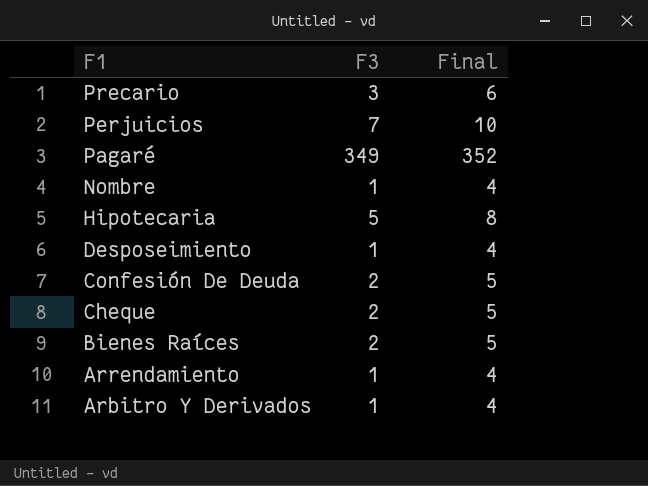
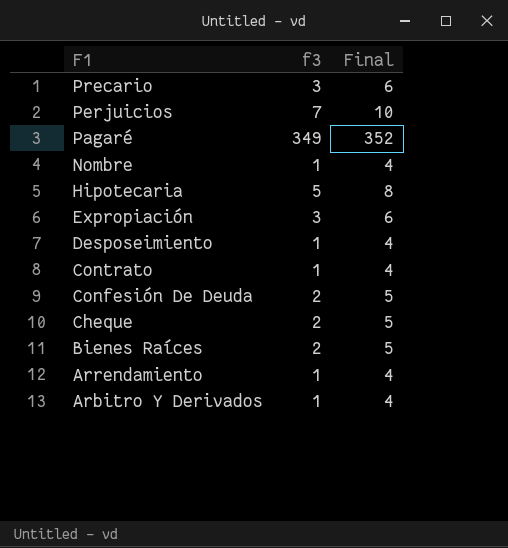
column name: F3 -> f3
row Expropiación: none -> 3 | 6
row Contrato: none -> 1 | 4

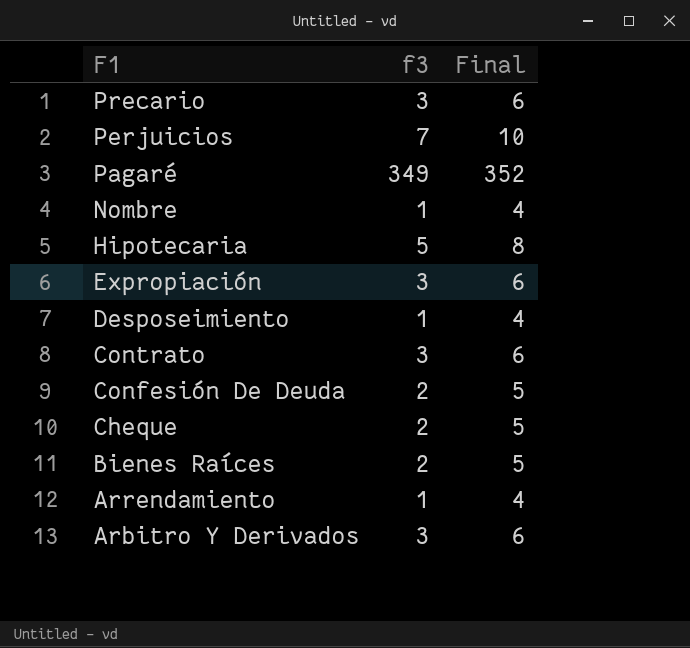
Contrato | f3: 1 -> 3
Contrato | Final: 4 -> 6
Arbitro Y Derivados | f3: 1 -> 3
Arbitro Y Derivados | Final: 4 -> 6

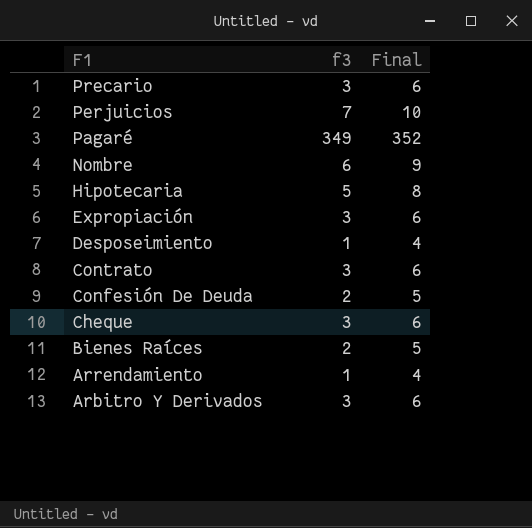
Nombre | f3: 1 -> 6
Nombre | Final: 4 -> 9
Cheque | f3: 2 -> 3
Cheque | Final: 5 -> 6

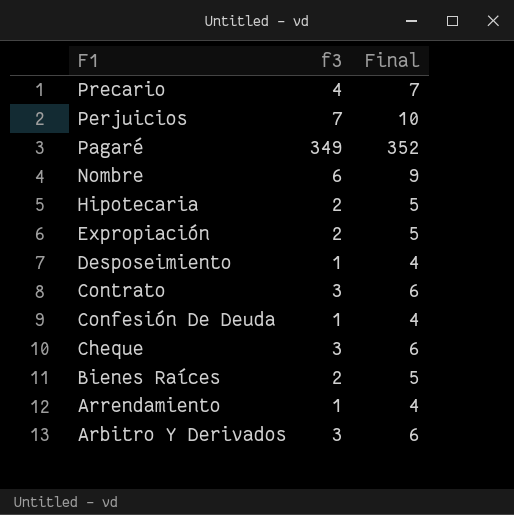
Precario | f3: 3 -> 4
Precario | Final: 6 -> 7
Hipotecaria | f3: 5 -> 2
Hipotecaria | Final: 8 -> 5
Expropiación | f3: 3 -> 2
Expropiación | Final: 6 -> 5
Confesión De Deuda | f3: 2 -> 1
Confesión De Deuda | Final: 5 -> 4

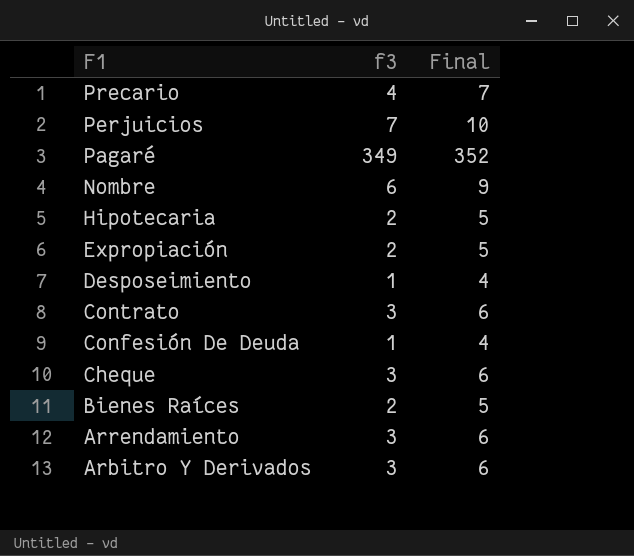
Arrendamiento | f3: 1 -> 3
Arrendamiento | Final: 4 -> 6

